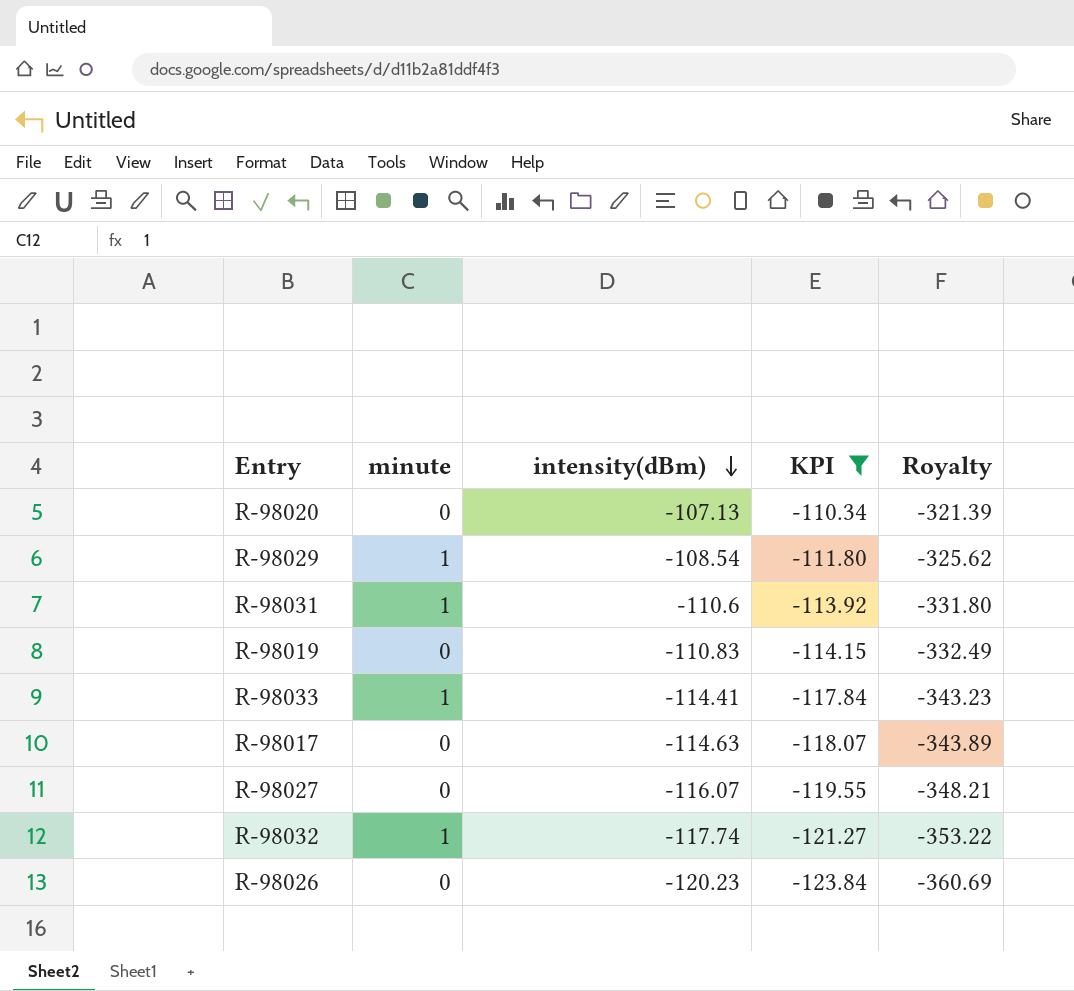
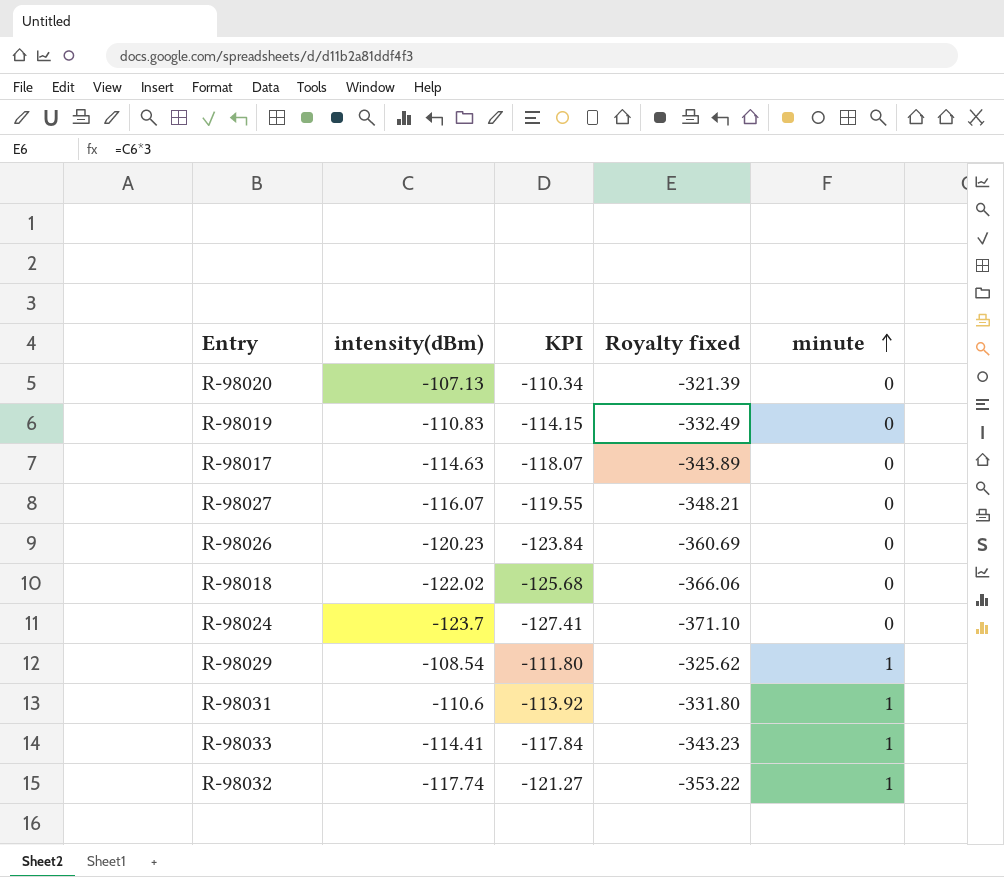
filter: KPI >= -123.84 -> none
row order: intensity(dBm) descending -> minute ascending
column name: Royalty -> Royalty fixed
column minute | position: 2 -> 5

